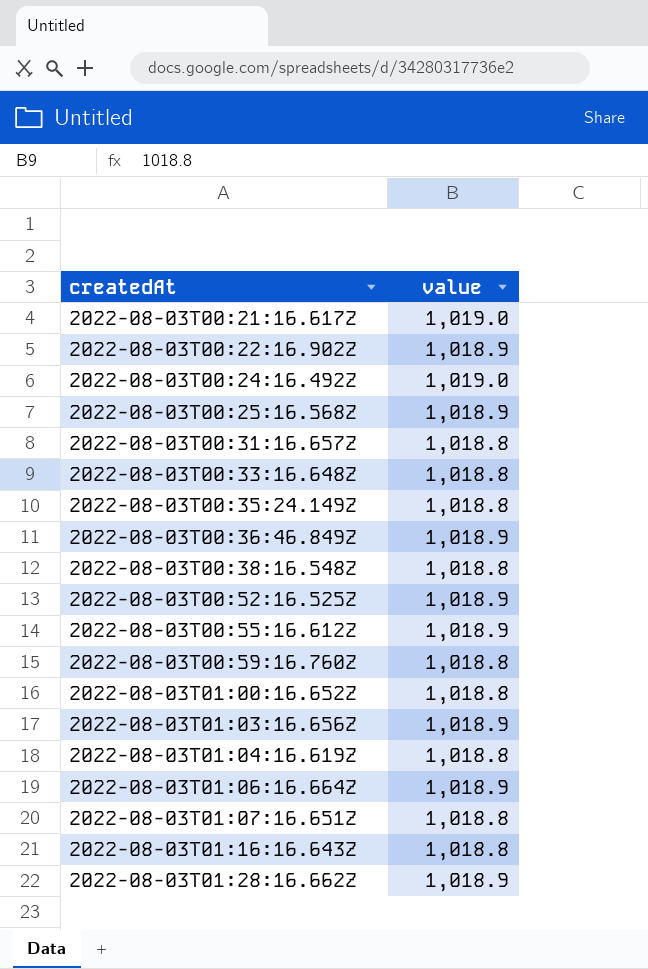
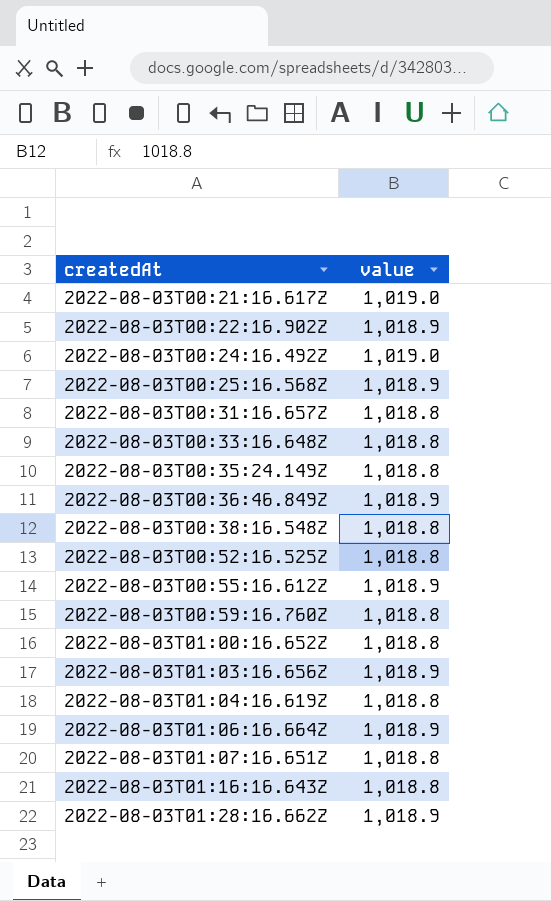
2022-08-03T00:52:16.525Z | value: 1,018.9 -> 1,018.8

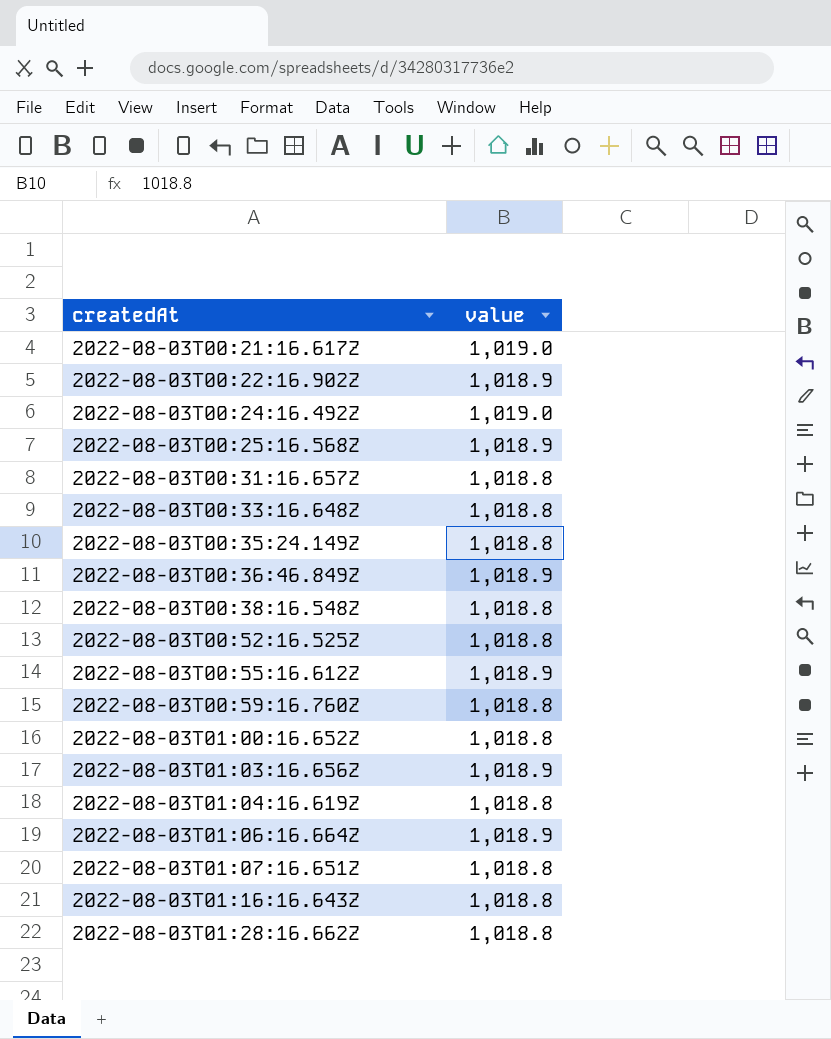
2022-08-03T01:28:16.662Z | value: 1,018.9 -> 1,018.8

